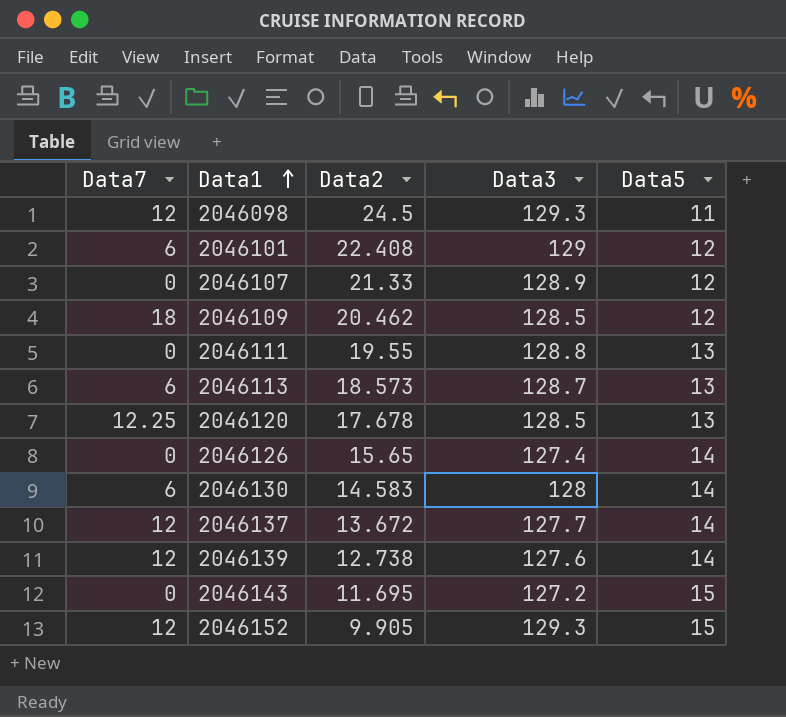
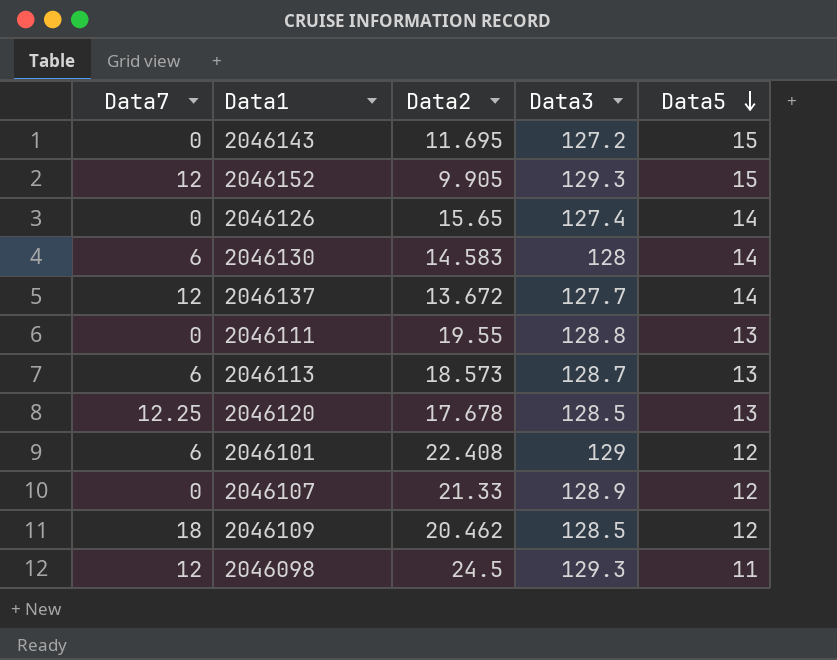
row order: Data1 ascending -> Data5 descending
row 2046139: 12 | 12.738 | 127.6 | 14 -> none

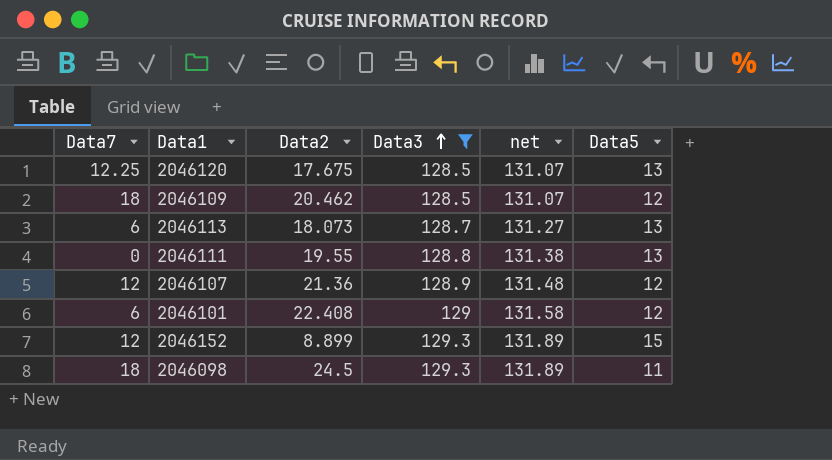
filter: none -> Data3 >= 128.5
row order: Data5 descending -> Data3 ascending
column net | formula: none -> [Data3] * 1.02
2046120 | Data2: 17.678 -> 17.675
2046113 | Data2: 18.573 -> 18.073
2046107 | Data7: 0 -> 12
2046107 | Data2: 21.33 -> 21.36
2046152 | Data2: 9.905 -> 8.899
2046098 | Data7: 12 -> 18

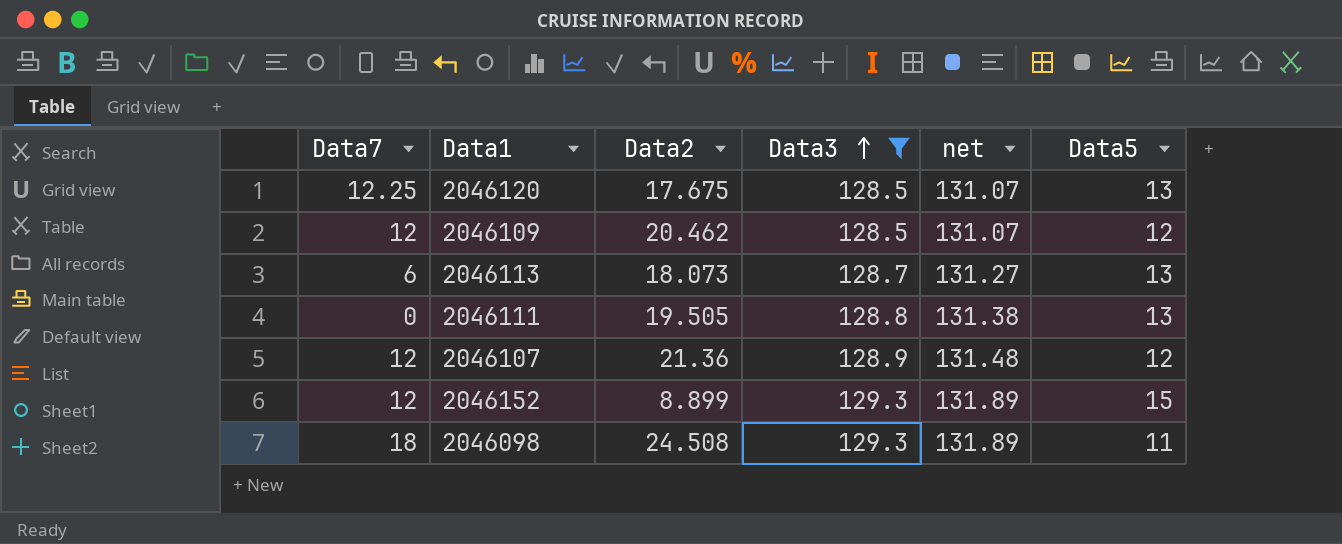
row 2046101: 6 | 22.408 | 129 | 131.58 | 12 -> none
2046109 | Data7: 18 -> 12
2046111 | Data2: 19.55 -> 19.505
2046098 | Data2: 24.5 -> 24.508

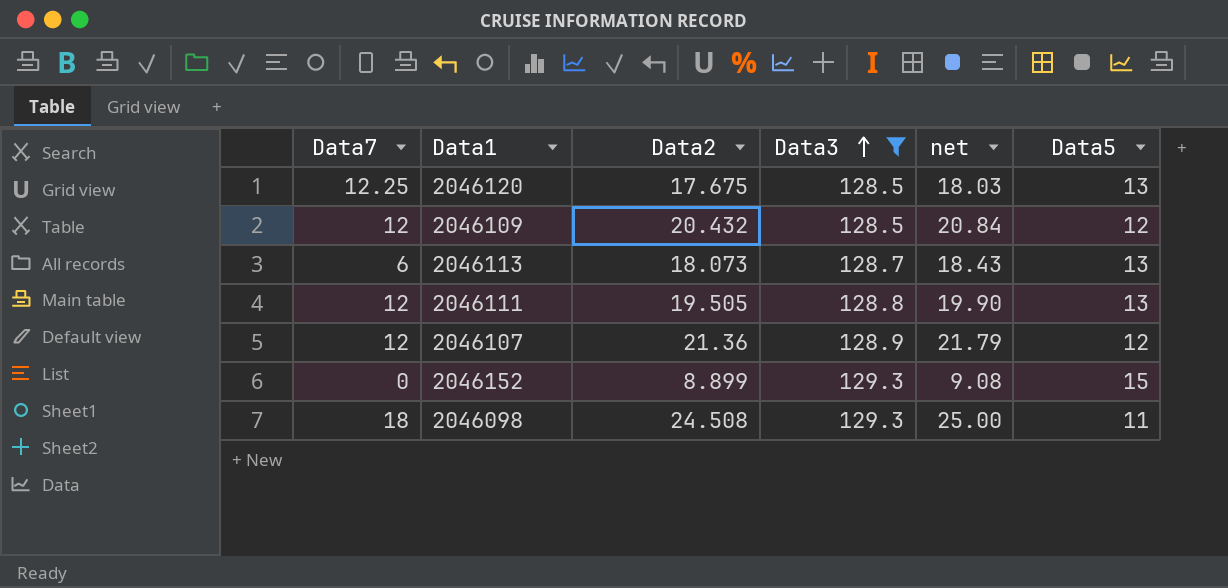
column net | formula: [Data3] * 1.02 -> [Data2] * 1.02
2046109 | Data2: 20.462 -> 20.432
2046111 | Data7: 0 -> 12
2046152 | Data7: 12 -> 0

